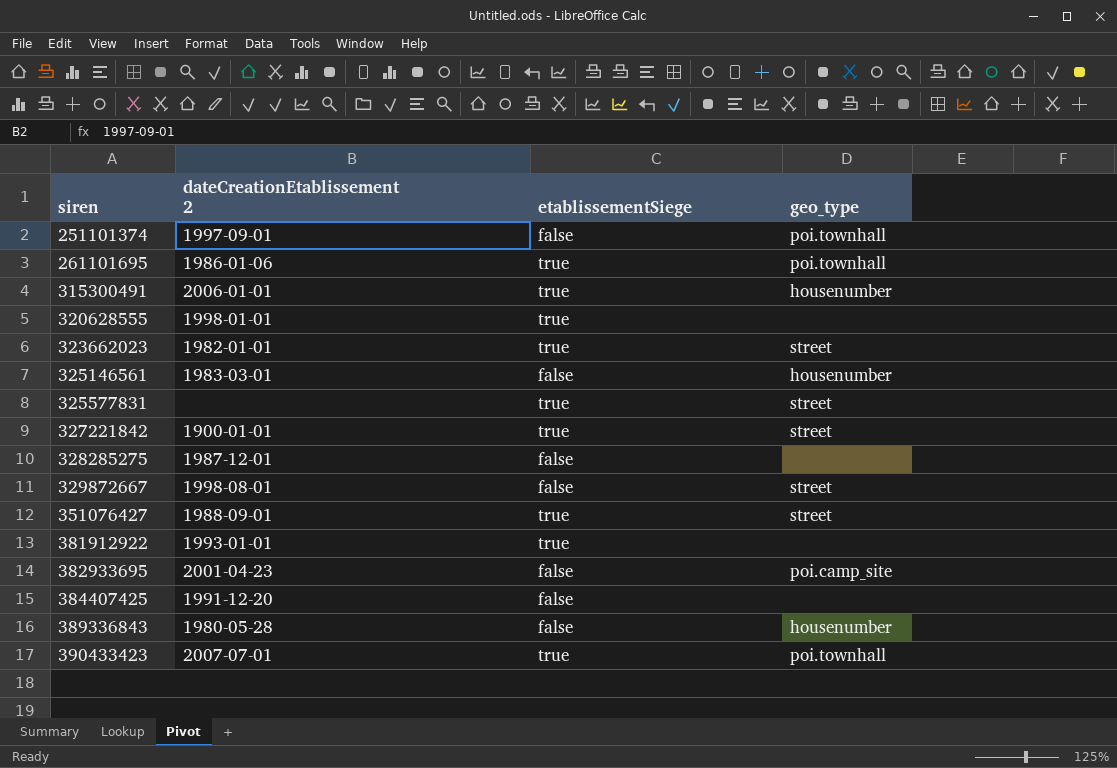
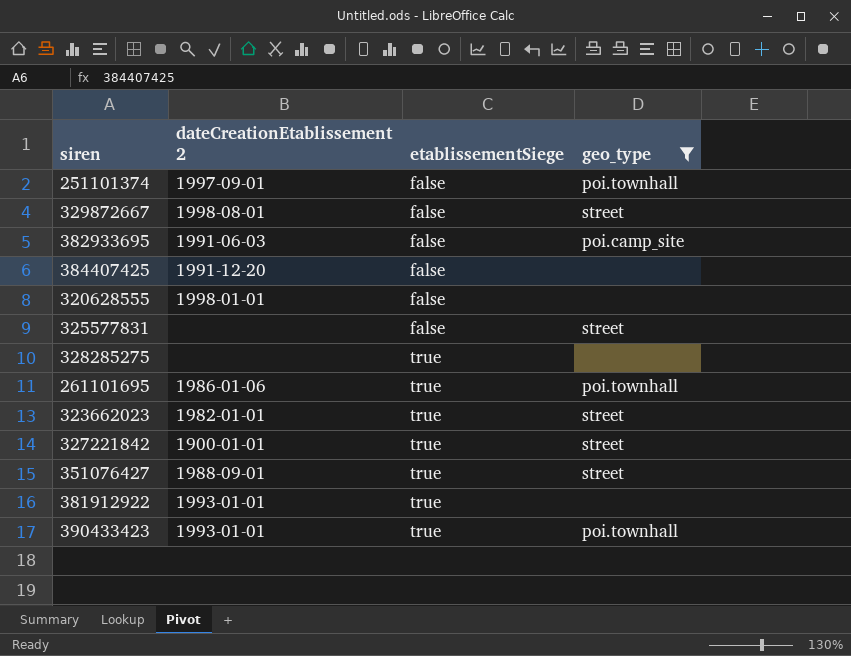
filter: none -> geo_type != housenumber
row order: siren ascending -> etablissementSiege ascending
382933695 | dateCreationEtablissement 2: 2001-04-23 -> 1991-06-03
320628555 | etablissementSiege: true -> false
325577831 | etablissementSiege: true -> false
328285275 | dateCreationEtablissement 2: 1987-12-01 -> none
328285275 | etablissementSiege: false -> true
390433423 | dateCreationEtablissement 2: 2007-07-01 -> 1993-01-01

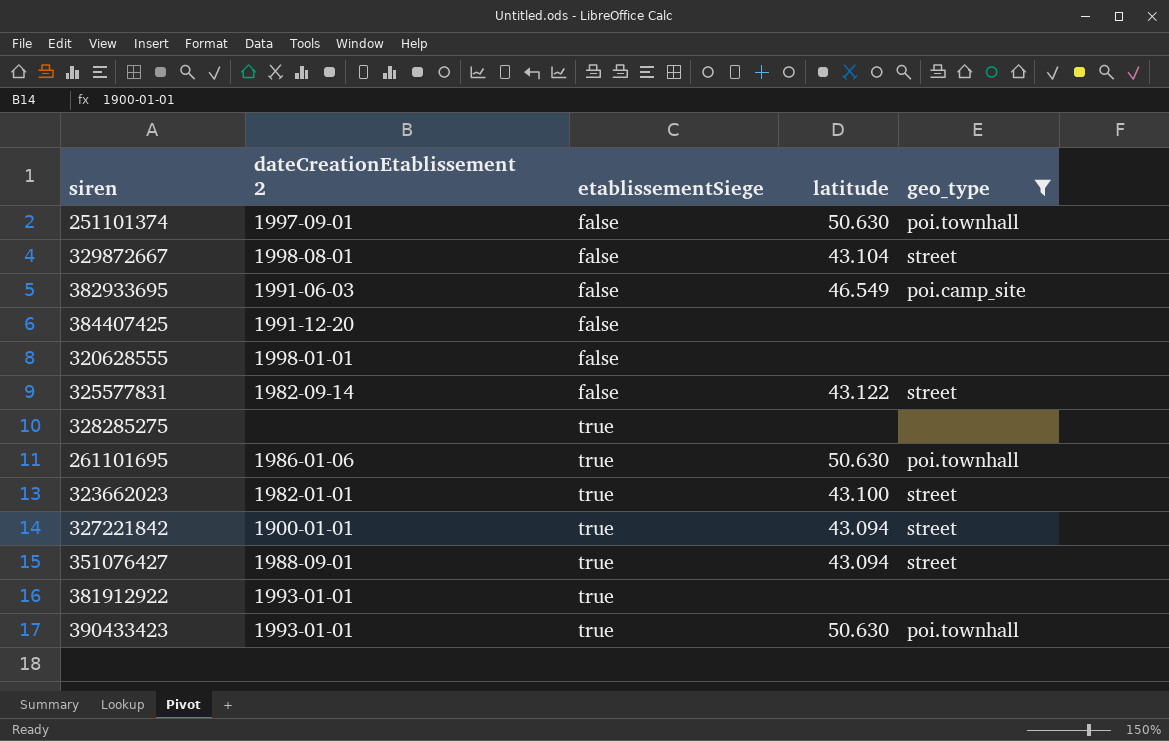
column latitude | position: none -> 4
325577831 | dateCreationEtablissement 2: none -> 1982-09-14

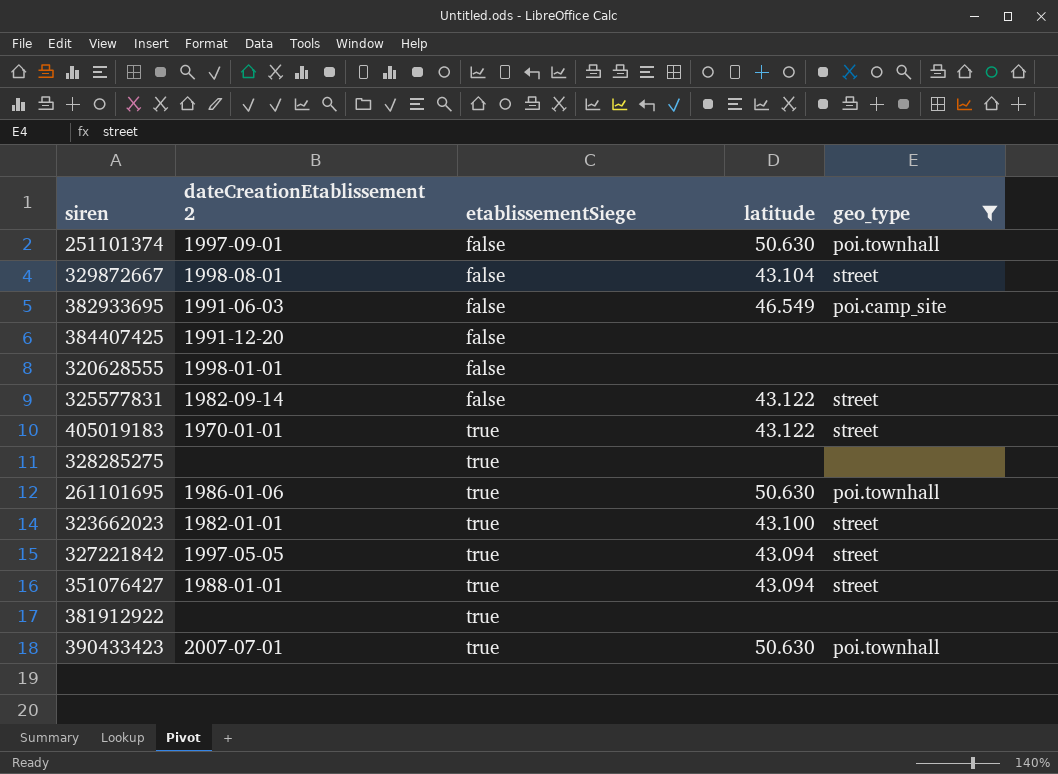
row 405019183: none -> 1970-01-01 | true | 43.122 | street
327221842 | dateCreationEtablissement 2: 1900-01-01 -> 1997-05-05
351076427 | dateCreationEtablissement 2: 1988-09-01 -> 1988-01-01
381912922 | dateCreationEtablissement 2: 1993-01-01 -> none
390433423 | dateCreationEtablissement 2: 1993-01-01 -> 2007-07-01

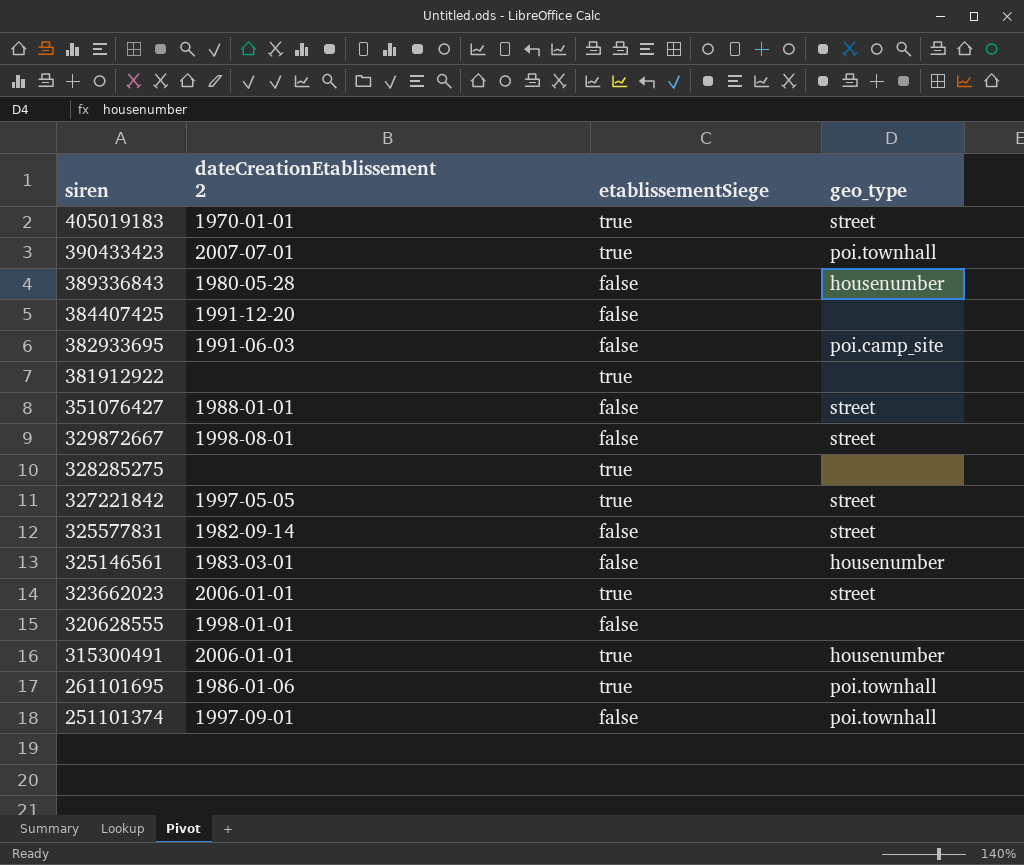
filter: geo_type != housenumber -> none
row order: etablissementSiege ascending -> siren descending
column latitude | position: 4 -> none
351076427 | etablissementSiege: true -> false
323662023 | dateCreationEtablissement 2: 1982-01-01 -> 2006-01-01

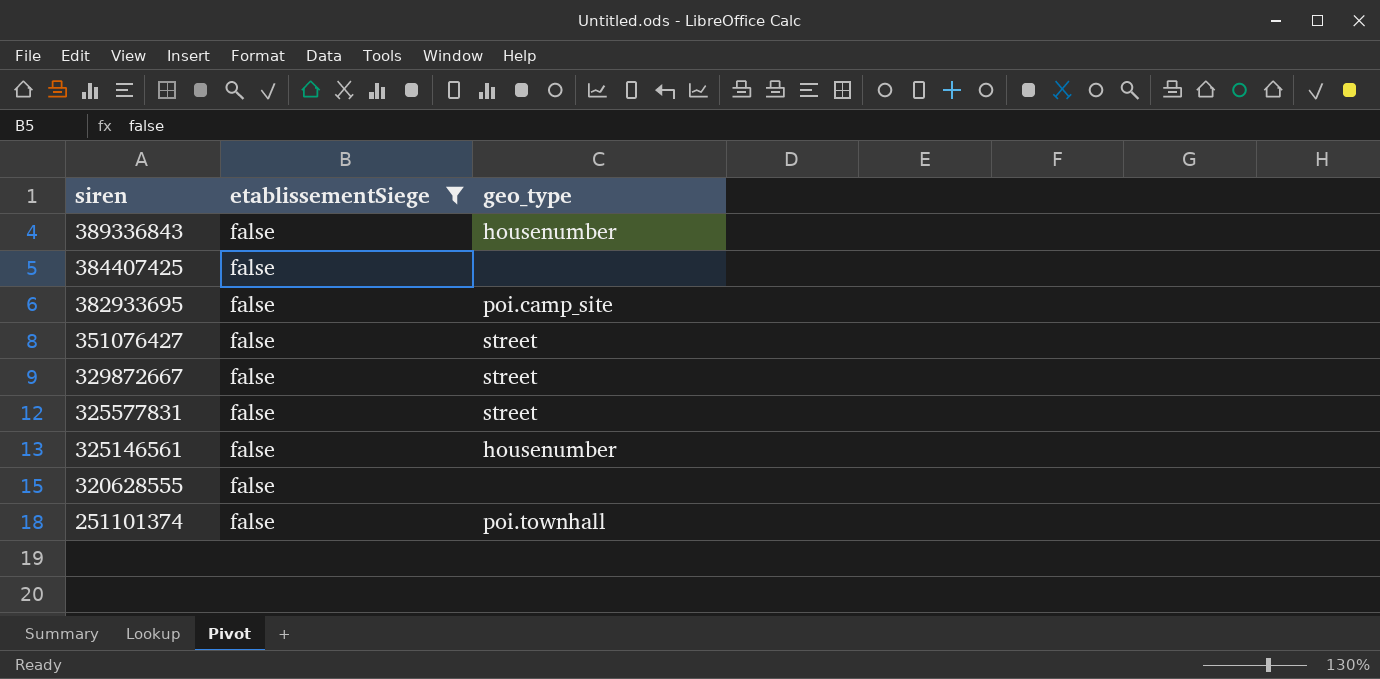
filter: none -> etablissementSiege = false
column dateCreationEtablissement 2 | position: 2 -> none

